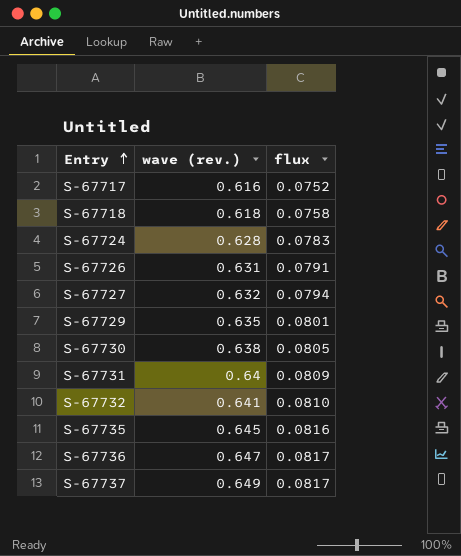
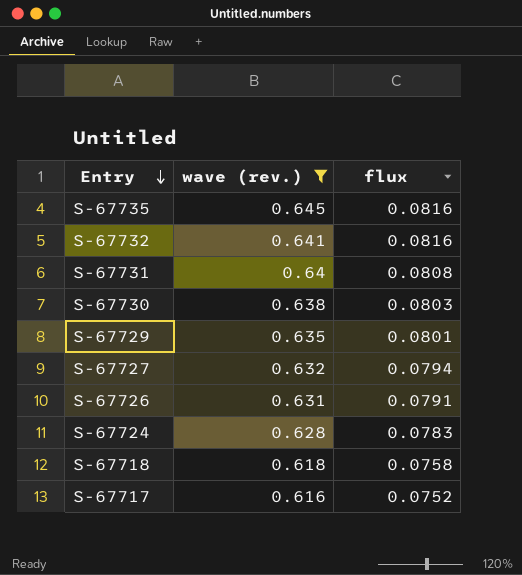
filter: none -> wave (rev.) <= 0.645
row order: Entry ascending -> Entry descending
S-67732 | flux: 0.0810 -> 0.0816
S-67731 | flux: 0.0809 -> 0.0808
S-67730 | flux: 0.0805 -> 0.0803

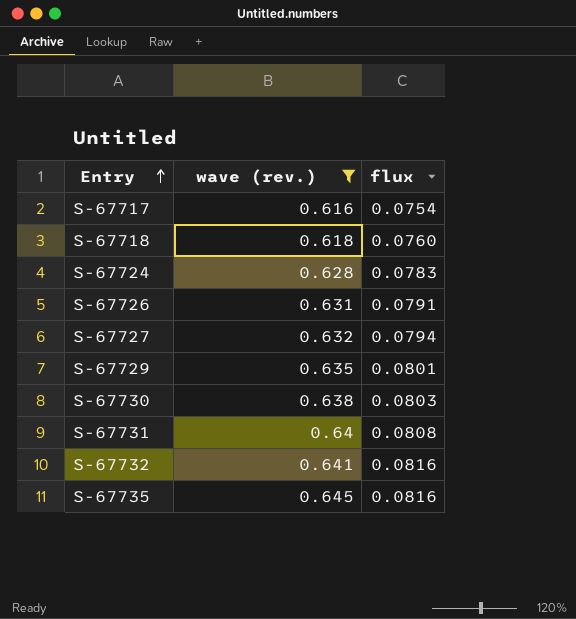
row order: Entry descending -> Entry ascending
S-67717 | flux: 0.0752 -> 0.0754
S-67718 | flux: 0.0758 -> 0.0760

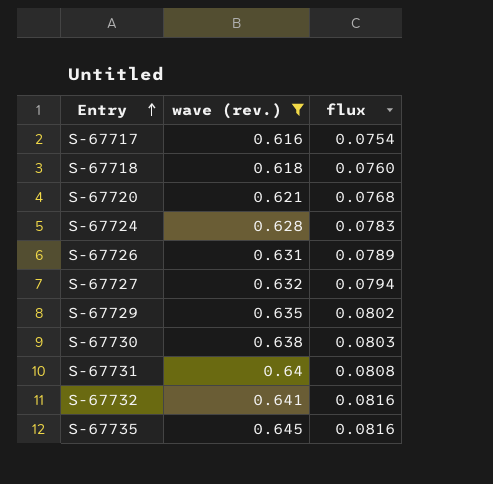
row S-67720: none -> 0.621 | 0.0768
S-67726 | flux: 0.0791 -> 0.0789
S-67729 | flux: 0.0801 -> 0.0802

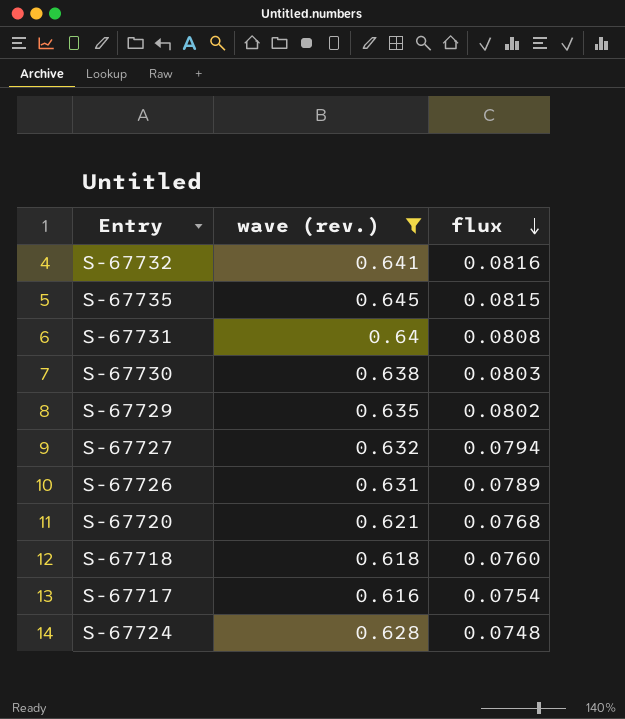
row order: Entry ascending -> flux descending
S-67735 | flux: 0.0816 -> 0.0815
S-67724 | flux: 0.0783 -> 0.0748

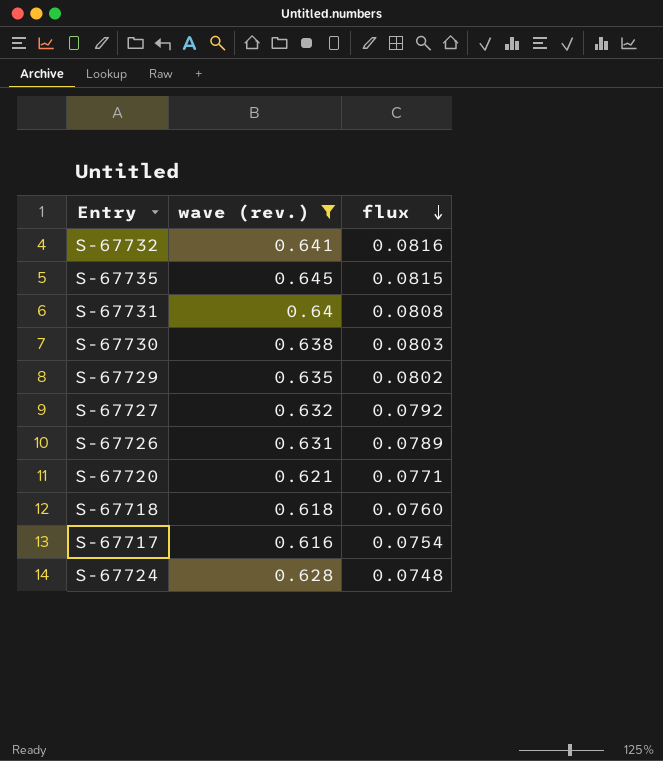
S-67727 | flux: 0.0794 -> 0.0792
S-67720 | flux: 0.0768 -> 0.0771

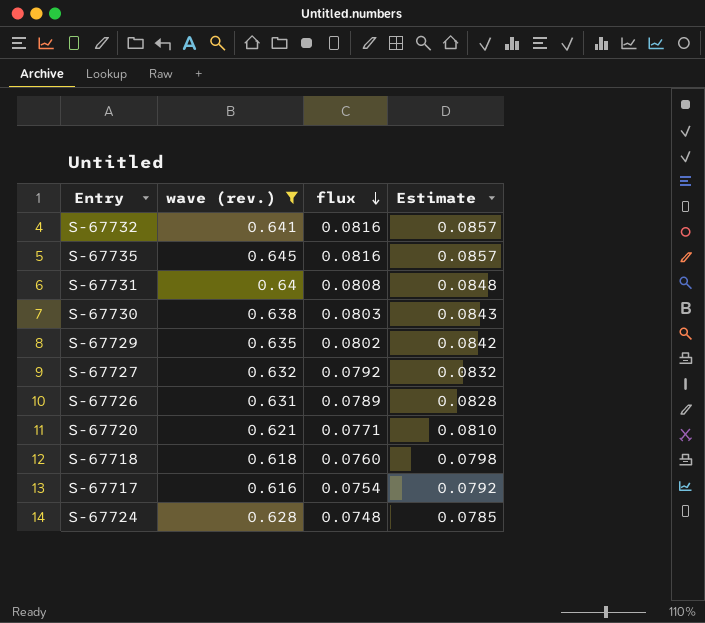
column Estimate | formula: none -> [flux] * 1.05
S-67735 | flux: 0.0815 -> 0.0816

